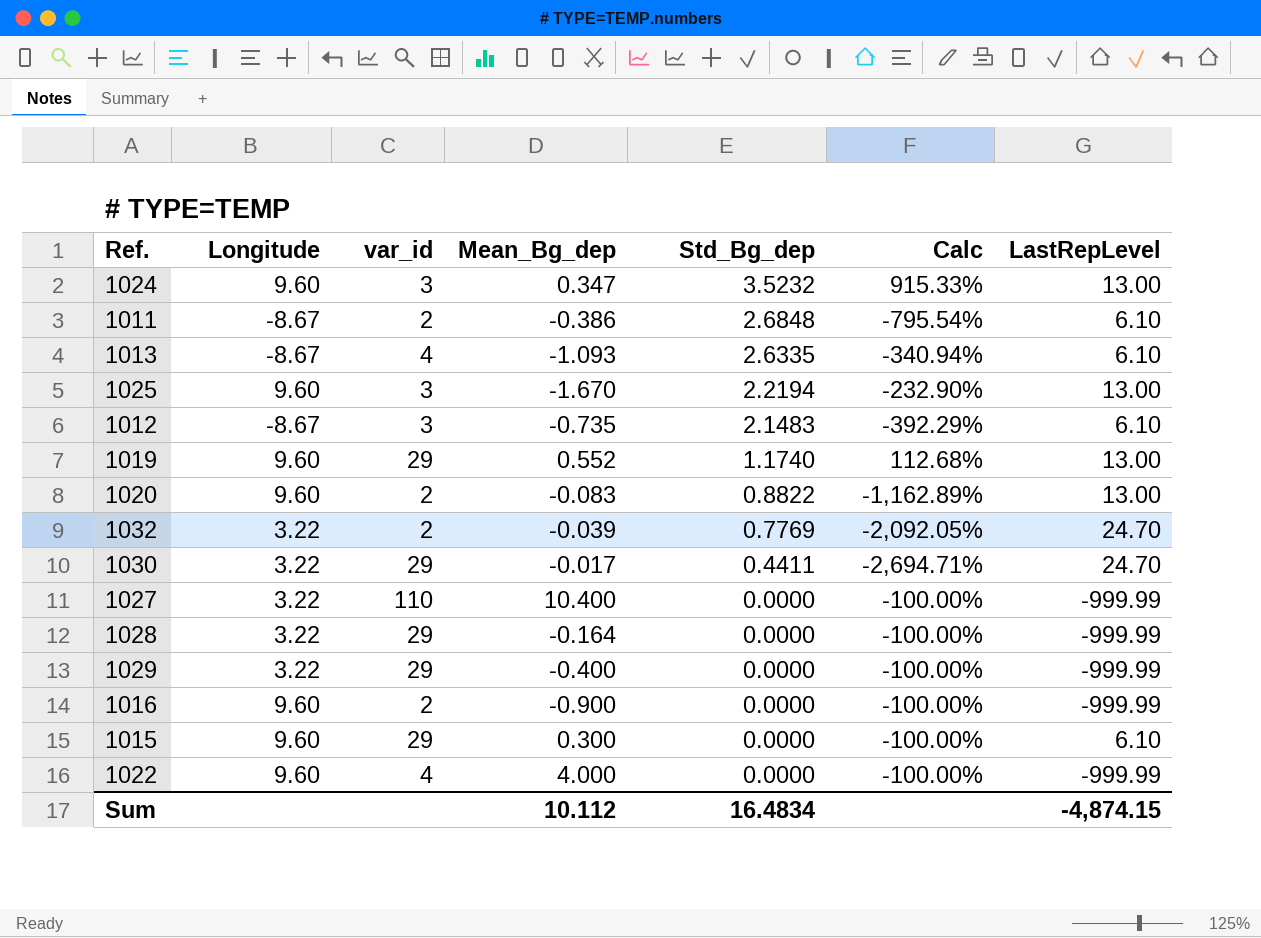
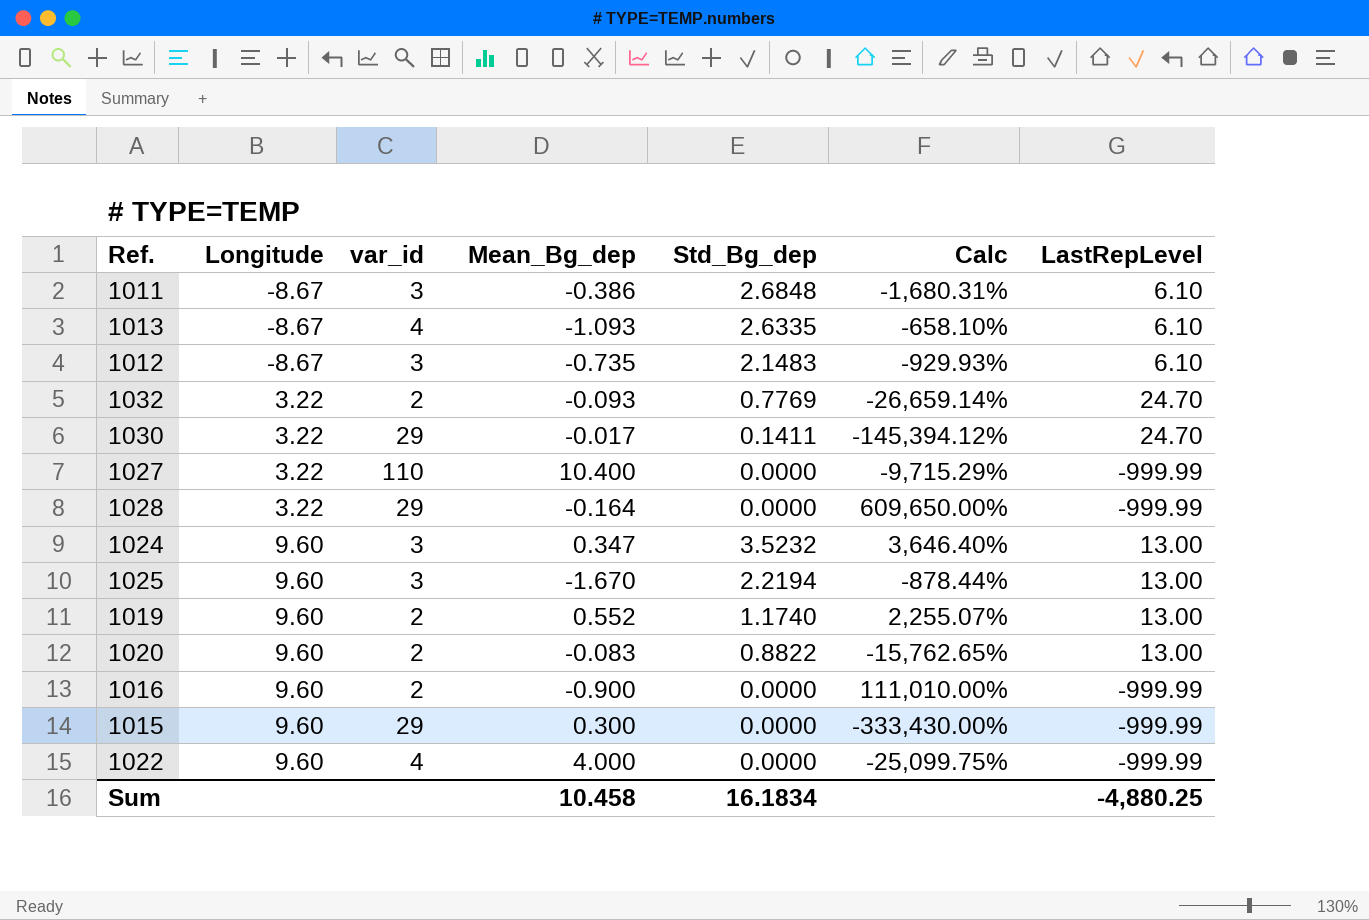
row order: Std_Bg_dep descending -> Longitude ascending
column Calc | formula: ([Std_Bg_dep] - [Mean_Bg_dep]) / [Mean_Bg_dep] -> ([LastRepLevel] - [Mean_Bg_dep]) / [Mean_Bg_dep]
row 1029: 3.22 | 29 | -0.400 | 0.0000 | -100.00% | -999.99 -> none
1011 | var_id: 2 -> 3
1032 | Mean_Bg_dep: -0.039 -> -0.093
1030 | Std_Bg_dep: 0.4411 -> 0.1411
1019 | var_id: 29 -> 2
1015 | LastRepLevel: 6.10 -> -999.99
Sum | Mean_Bg_dep: 10.112 -> 10.458
Sum | Std_Bg_dep: 16.4834 -> 16.1834
Sum | LastRepLevel: -4,874.15 -> -4,880.25

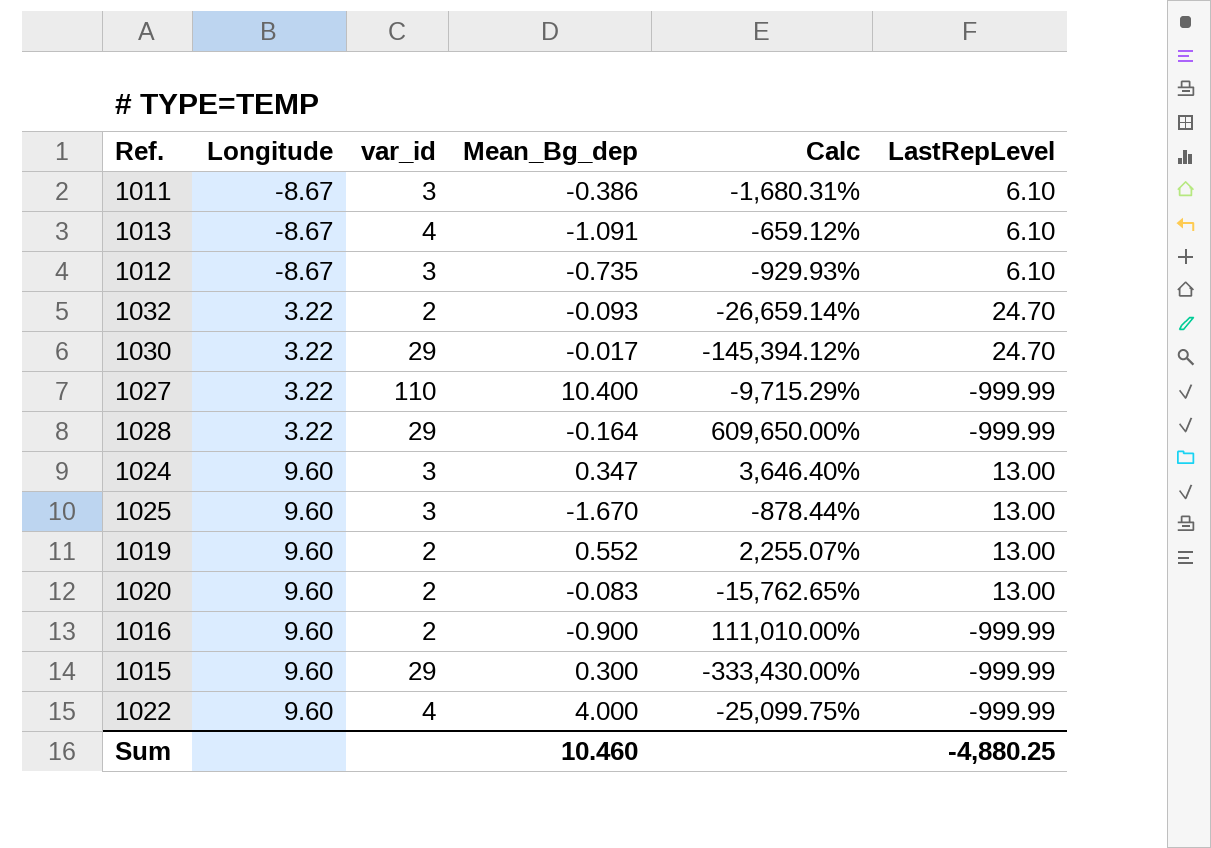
column Std_Bg_dep | position: 5 -> none
1013 | Mean_Bg_dep: -1.093 -> -1.091
1013 | Calc: -658.10% -> -659.12%
Sum | Mean_Bg_dep: 10.458 -> 10.460

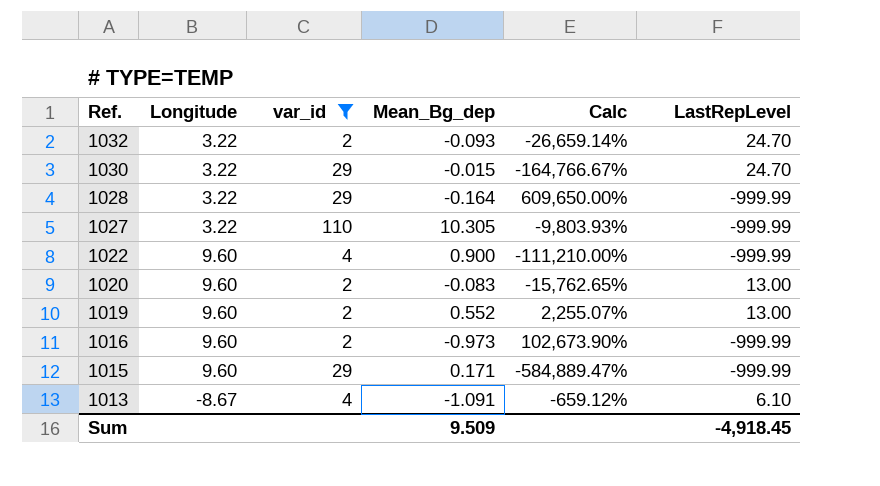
filter: none -> var_id != 3
row order: Longitude ascending -> Ref. descending
1030 | Mean_Bg_dep: -0.017 -> -0.015
1030 | Calc: -145,394.12% -> -164,766.67%
1027 | Mean_Bg_dep: 10.400 -> 10.305
1027 | Calc: -9,715.29% -> -9,803.93%
1022 | Mean_Bg_dep: 4.000 -> 0.900
1022 | Calc: -25,099.75% -> -111,210.00%
1016 | Mean_Bg_dep: -0.900 -> -0.973
1016 | Calc: 111,010.00% -> 102,673.90%
1015 | Mean_Bg_dep: 0.300 -> 0.171
1015 | Calc: -333,430.00% -> -584,889.47%
Sum | Mean_Bg_dep: 10.460 -> 9.509
Sum | LastRepLevel: -4,880.25 -> -4,918.45

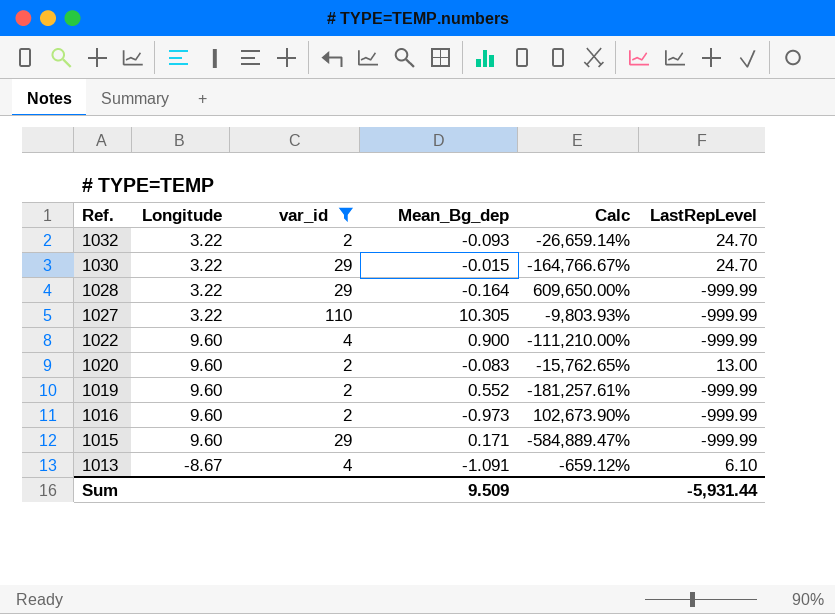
1019 | Calc: 2,255.07% -> -181,257.61%
1019 | LastRepLevel: 13.00 -> -999.99
Sum | LastRepLevel: -4,918.45 -> -5,931.44

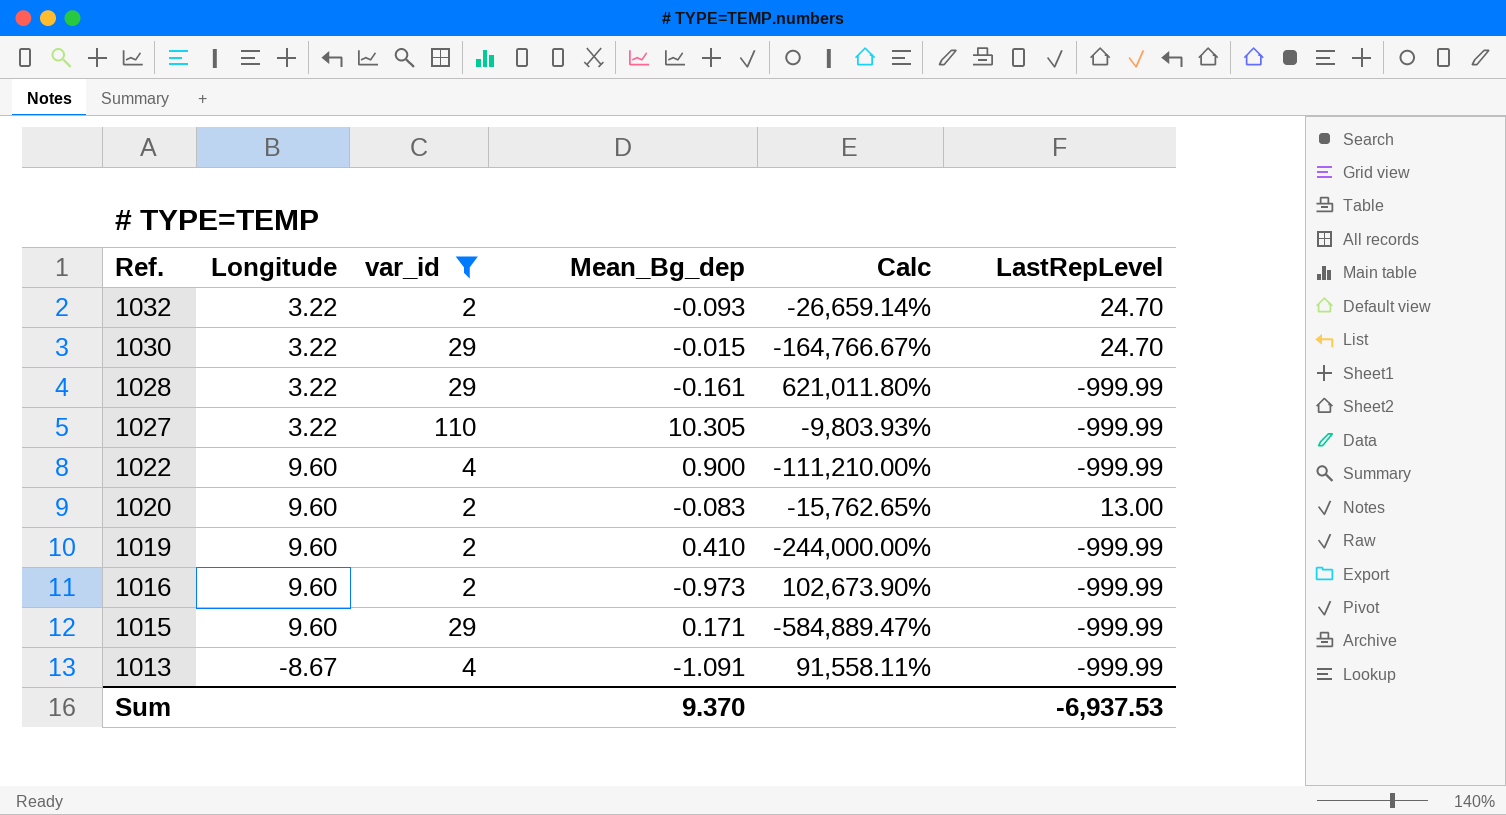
1028 | Mean_Bg_dep: -0.164 -> -0.161
1028 | Calc: 609,650.00% -> 621,011.80%
1019 | Mean_Bg_dep: 0.552 -> 0.410
1019 | Calc: -181,257.61% -> -244,000.00%
1013 | Calc: -659.12% -> 91,558.11%
1013 | LastRepLevel: 6.10 -> -999.99
Sum | Mean_Bg_dep: 9.509 -> 9.370
Sum | LastRepLevel: -5,931.44 -> -6,937.53

